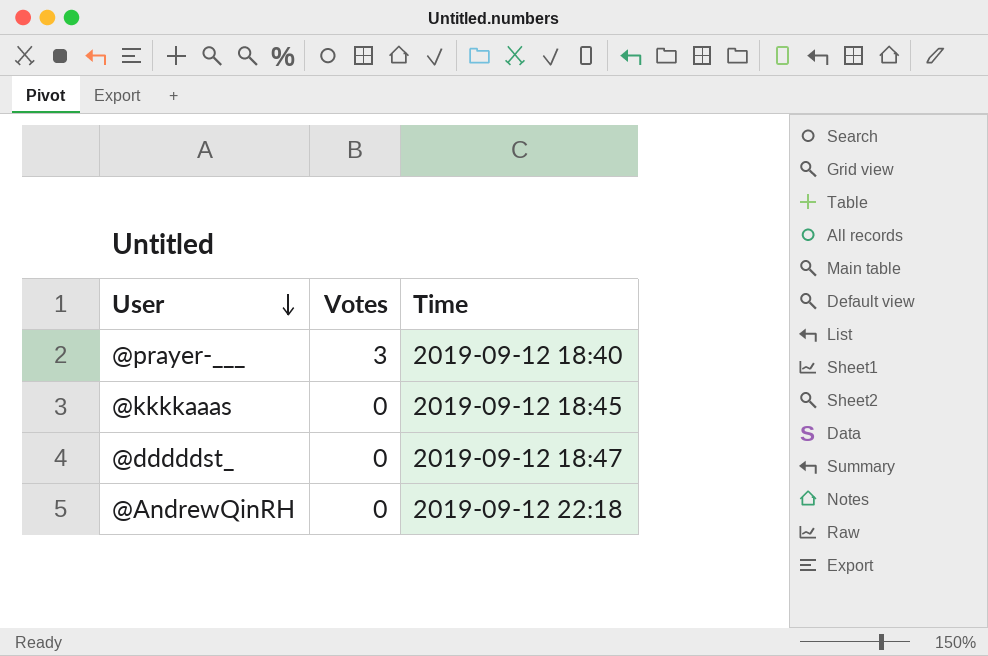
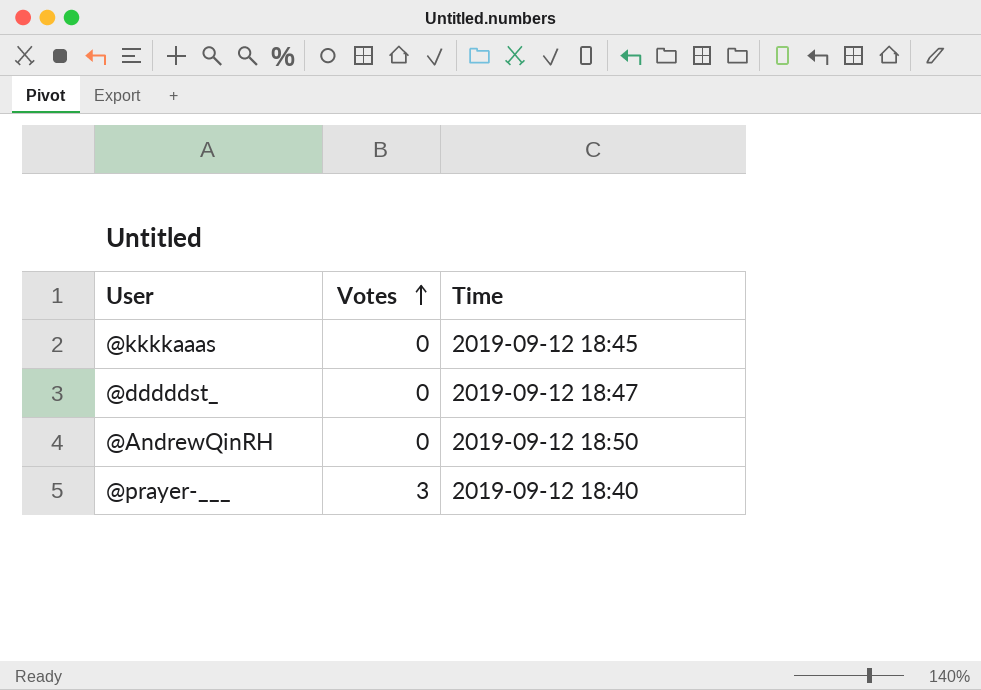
row order: User descending -> Votes ascending
@AndrewQinRH | Time: 2019-09-12 22:18 -> 2019-09-12 18:50

